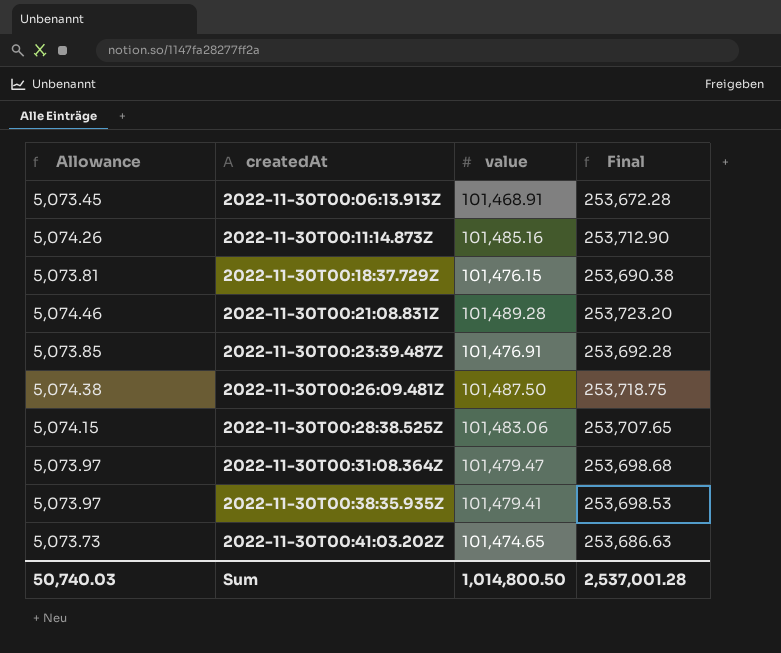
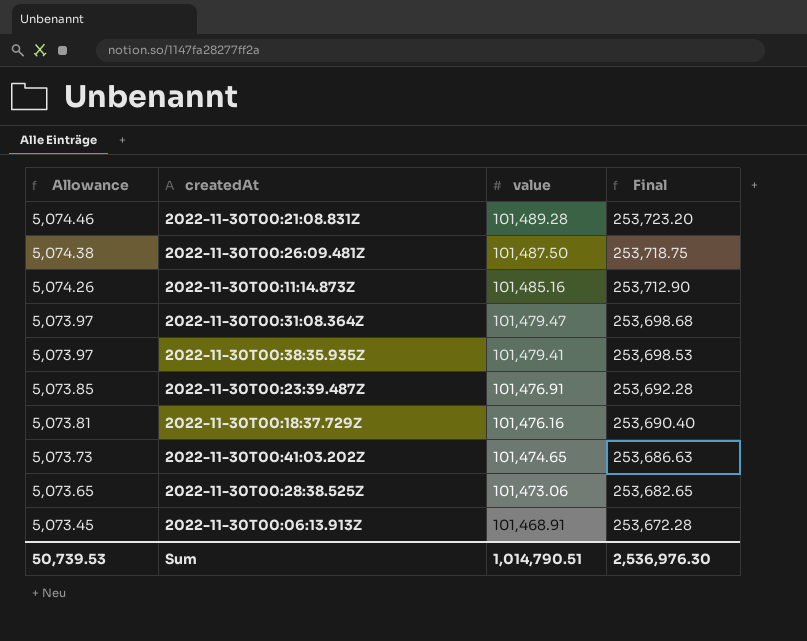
row order: createdAt ascending -> Allowance descending
2022-11-30T00:18:37.729Z | value: 101,476.15 -> 101,476.16
2022-11-30T00:18:37.729Z | Final: 253,690.38 -> 253,690.40
2022-11-30T00:28:38.525Z | Allowance: 5,074.15 -> 5,073.65
2022-11-30T00:28:38.525Z | value: 101,483.06 -> 101,473.06
2022-11-30T00:28:38.525Z | Final: 253,707.65 -> 253,682.65
Sum | Allowance: 50,740.03 -> 50,739.53
Sum | value: 1,014,800.50 -> 1,014,790.51
Sum | Final: 2,537,001.28 -> 2,536,976.30

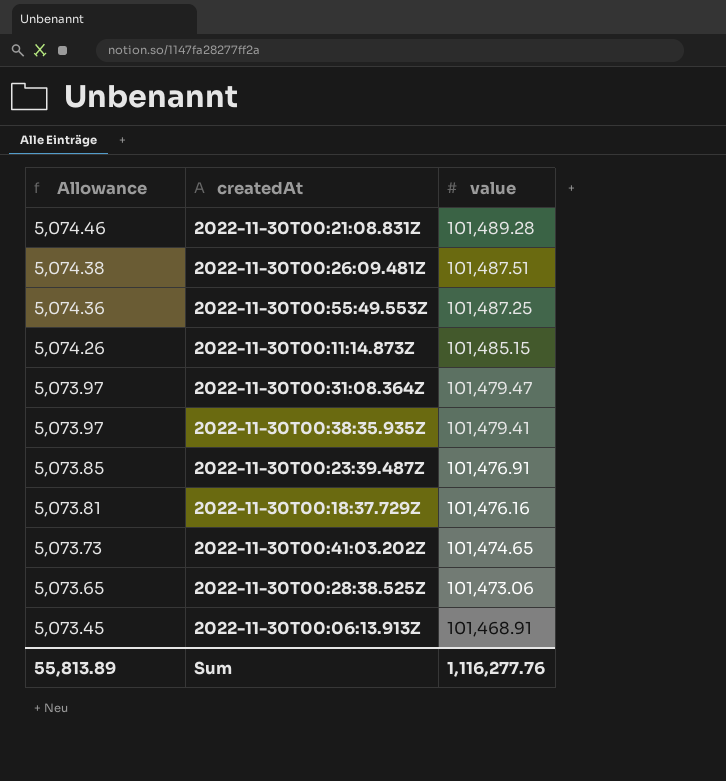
column Final | formula: [value] * 2.5 -> none
2022-11-30T00:26:09.481Z | value: 101,487.50 -> 101,487.51
row 2022-11-30T00:55:49.553Z: none -> 5,074.36 | 101,487.25
2022-11-30T00:11:14.873Z | value: 101,485.16 -> 101,485.15
Sum | Allowance: 50,739.53 -> 55,813.89
Sum | value: 1,014,790.51 -> 1,116,277.76

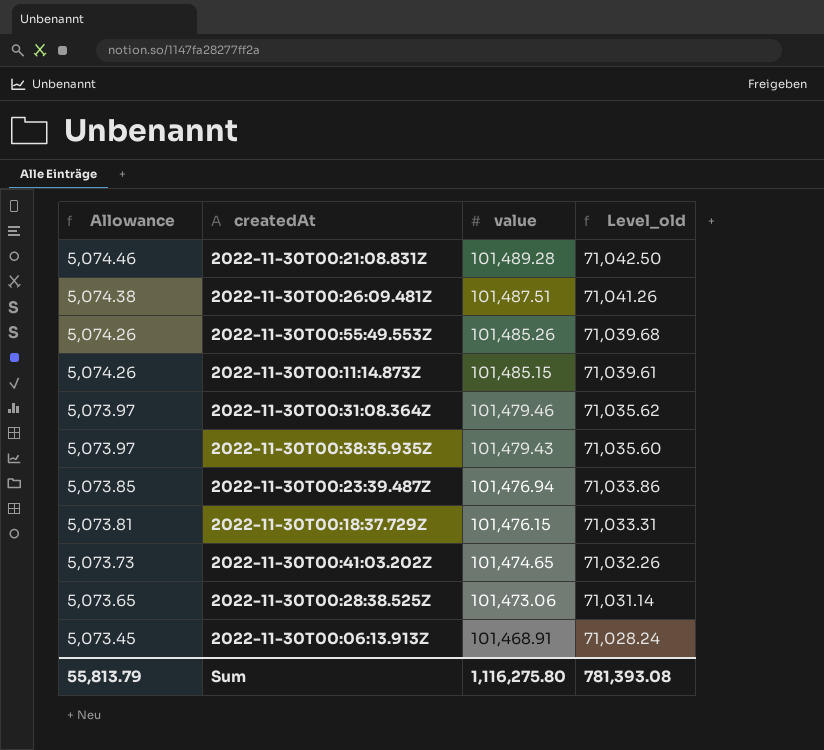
column Level_old | formula: none -> [value] * 0.7
2022-11-30T00:55:49.553Z | Allowance: 5,074.36 -> 5,074.26
2022-11-30T00:55:49.553Z | value: 101,487.25 -> 101,485.26
2022-11-30T00:31:08.364Z | value: 101,479.47 -> 101,479.46
2022-11-30T00:38:35.935Z | value: 101,479.41 -> 101,479.43
2022-11-30T00:23:39.487Z | value: 101,476.91 -> 101,476.94
2022-11-30T00:18:37.729Z | value: 101,476.16 -> 101,476.15
Sum | Allowance: 55,813.89 -> 55,813.79
Sum | value: 1,116,277.76 -> 1,116,275.80

